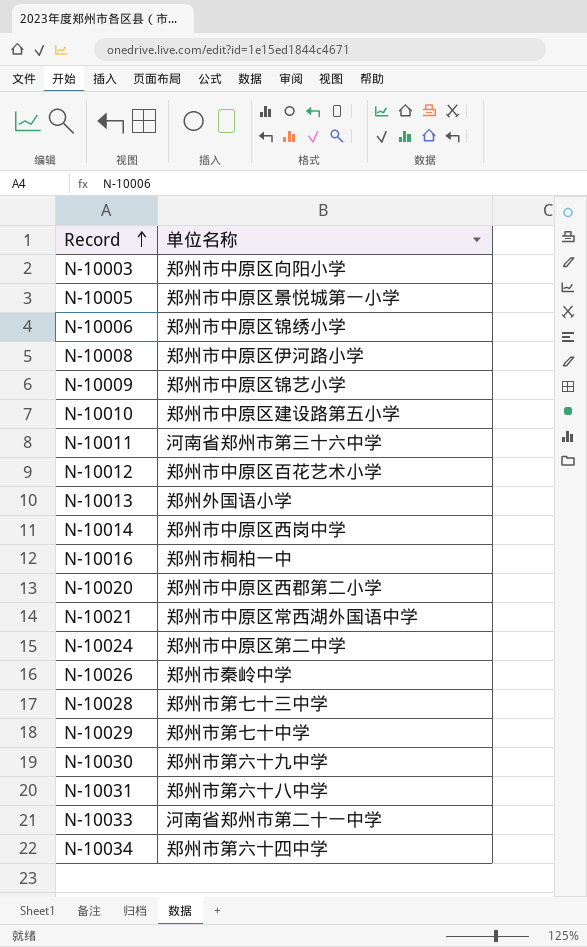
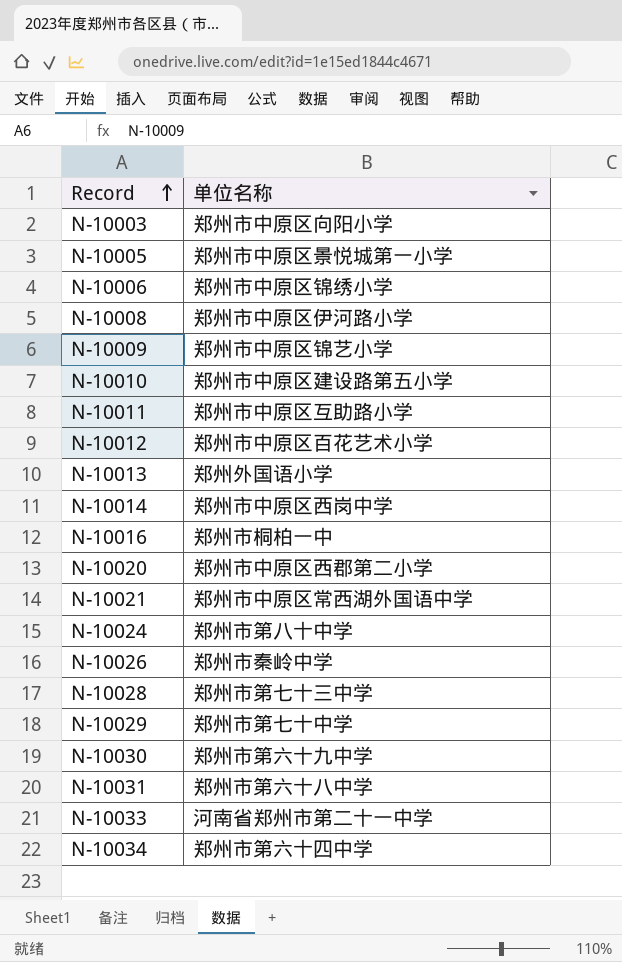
N-10011 | 单位名称: 河南省郑州市第三十六中学 -> 郑州市中原区互助路小学
N-10024 | 单位名称: 郑州市中原区第二中学 -> 郑州市第八十中学

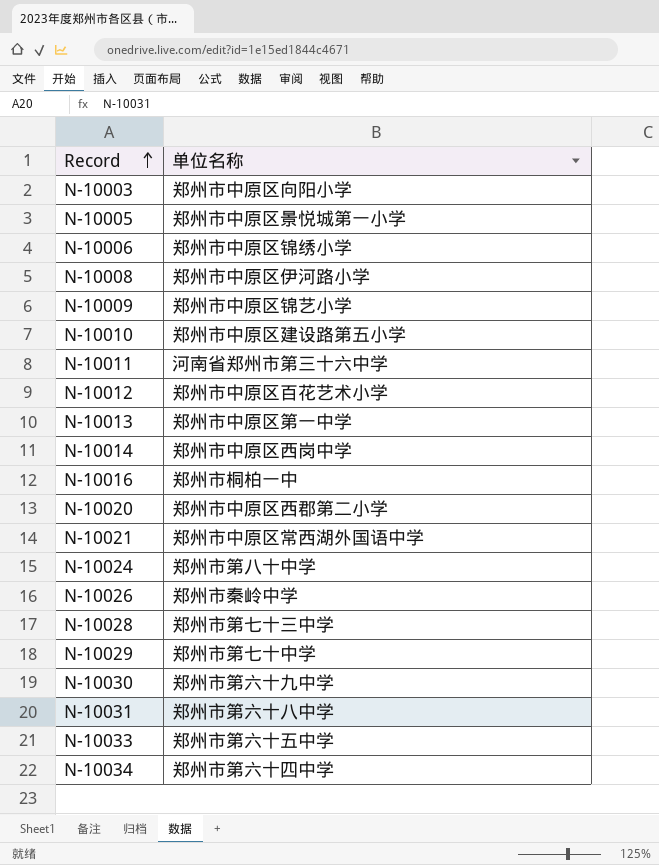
N-10011 | 单位名称: 郑州市中原区互助路小学 -> 河南省郑州市第三十六中学
N-10013 | 单位名称: 郑州外国语小学 -> 郑州市中原区第一中学
N-10033 | 单位名称: 河南省郑州市第二十一中学 -> 郑州市第六十五中学

